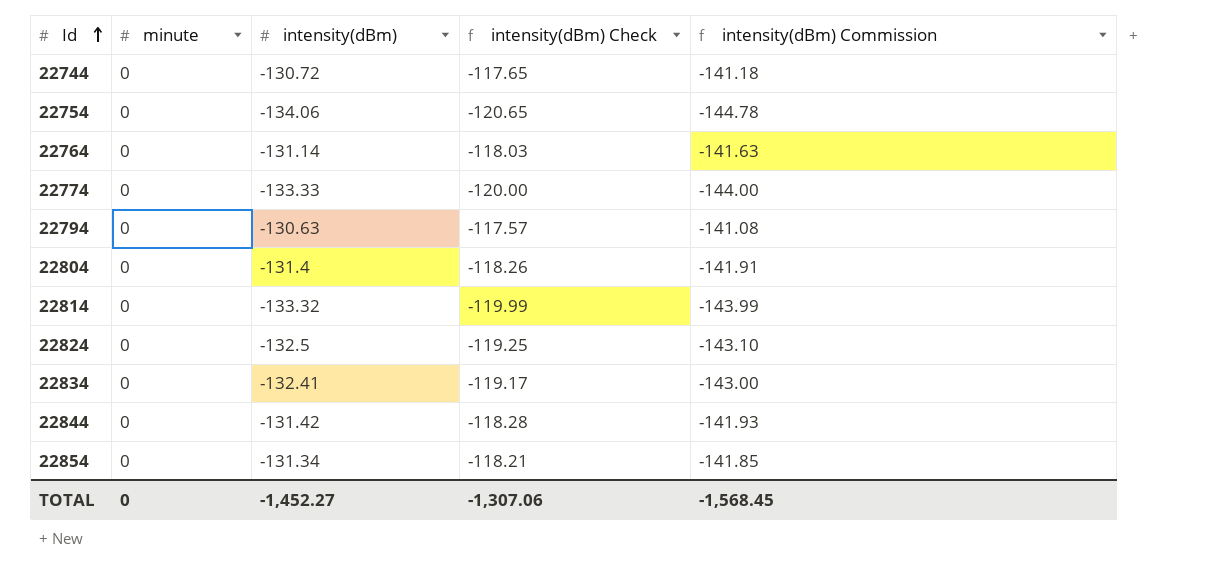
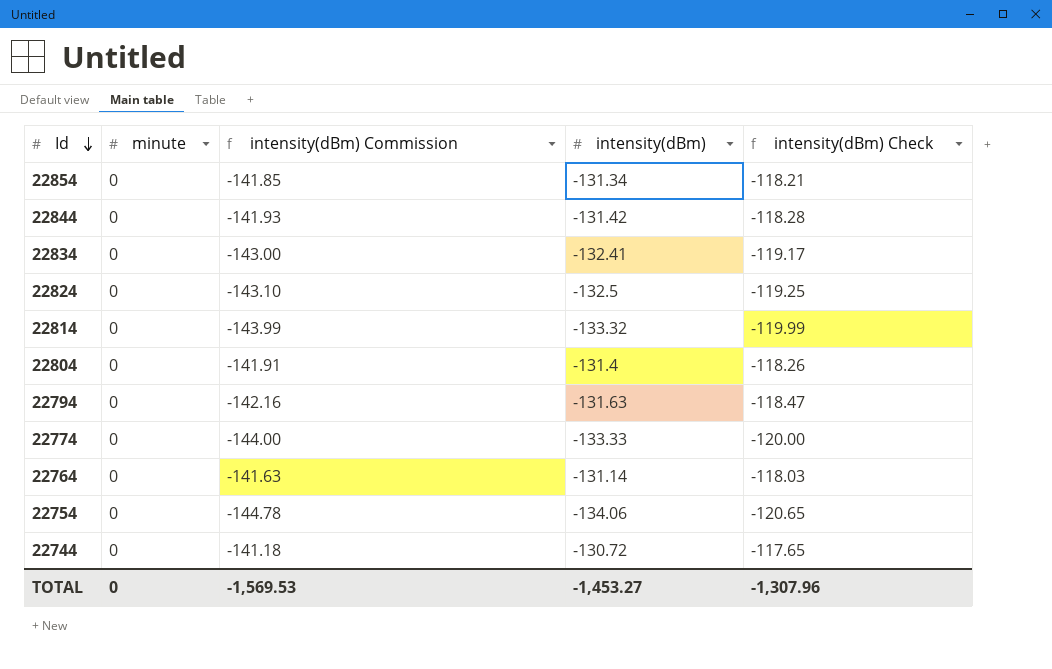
row order: Id ascending -> Id descending
column intensity(dBm) Commission | position: 5 -> 3
22794 | intensity(dBm) Commission: -141.08 -> -142.16
22794 | intensity(dBm): -130.63 -> -131.63
22794 | intensity(dBm) Check: -117.57 -> -118.47
TOTAL | intensity(dBm) Commission: -1,568.45 -> -1,569.53
TOTAL | intensity(dBm): -1,452.27 -> -1,453.27
TOTAL | intensity(dBm) Check: -1,307.06 -> -1,307.96

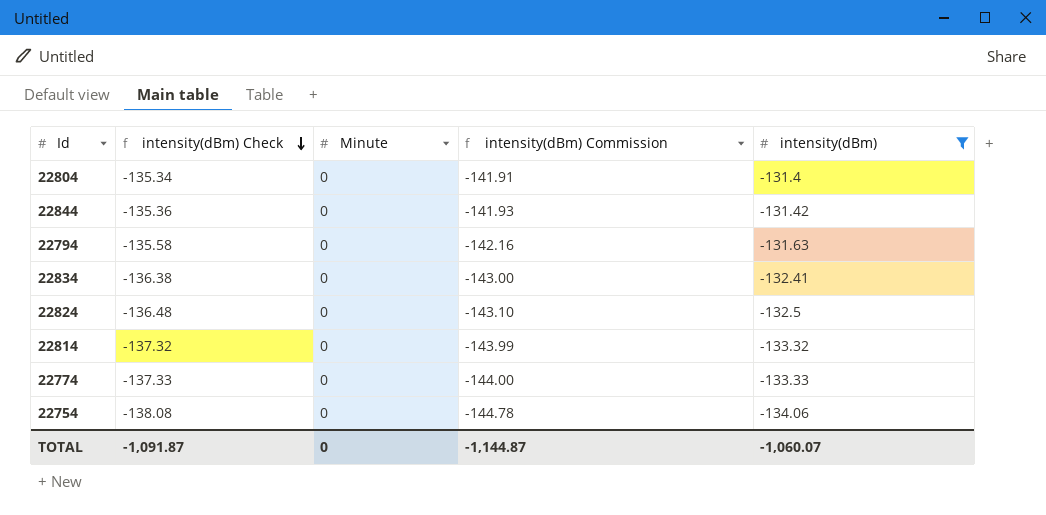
filter: none -> intensity(dBm) <= -131.4
row order: Id descending -> intensity(dBm) Check descending
column intensity(dBm) Check | formula: [intensity(dBm)] * 0.9 -> [intensity(dBm)] * 1.03
column intensity(dBm) Check | position: 5 -> 2
column name: minute -> Minute
TOTAL | intensity(dBm) Check: -1,307.96 -> -1,091.87
TOTAL | intensity(dBm) Commission: -1,569.53 -> -1,144.87
TOTAL | intensity(dBm): -1,453.27 -> -1,060.07

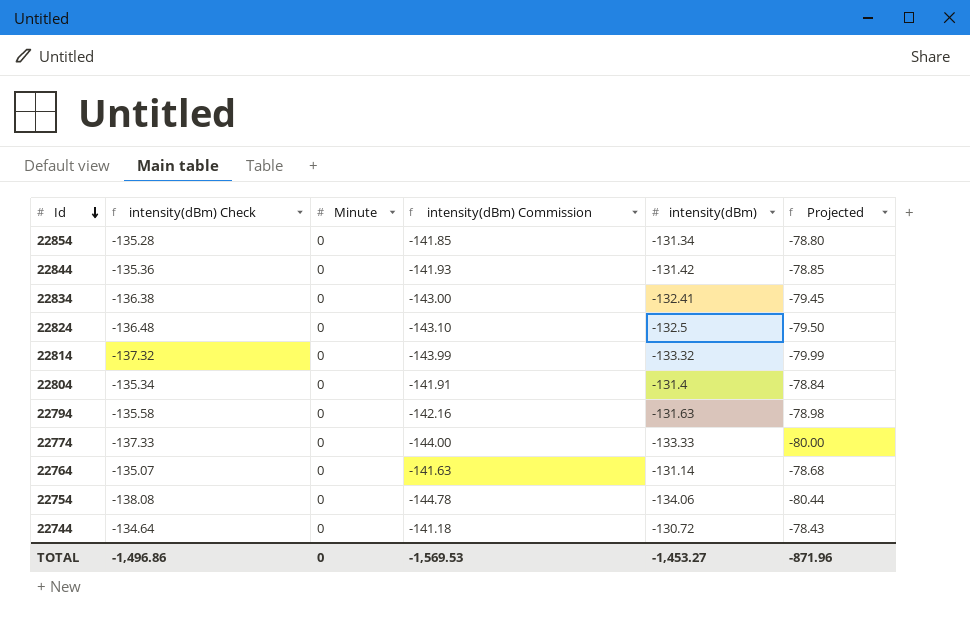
filter: intensity(dBm) <= -131.4 -> none
row order: intensity(dBm) Check descending -> Id descending
column Projected | formula: none -> [intensity(dBm)] * 0.6
TOTAL | intensity(dBm) Check: -1,091.87 -> -1,496.86
TOTAL | intensity(dBm) Commission: -1,144.87 -> -1,569.53
TOTAL | intensity(dBm): -1,060.07 -> -1,453.27

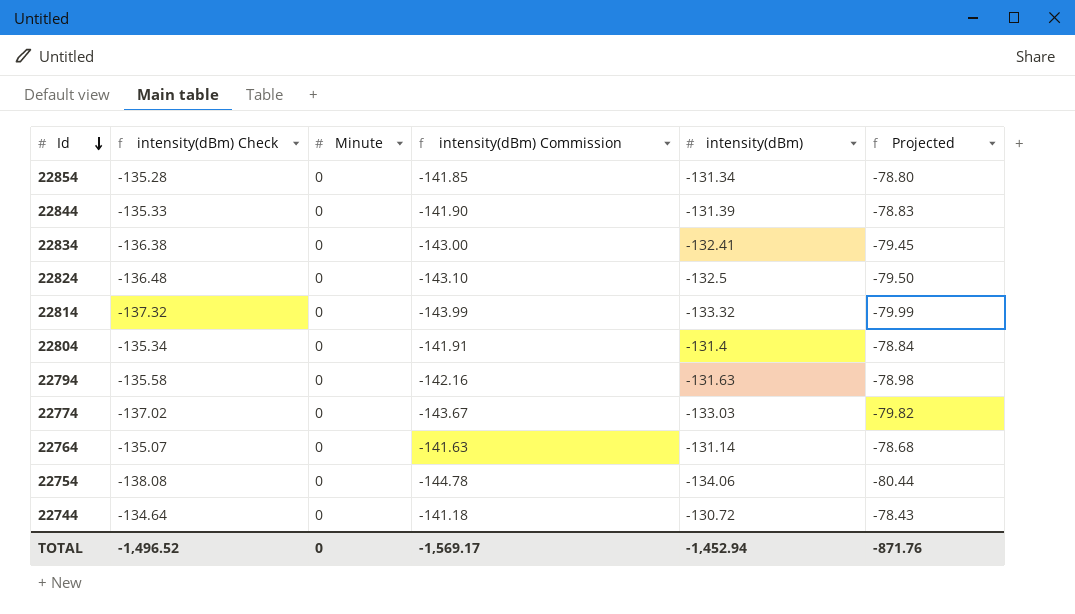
22844 | intensity(dBm) Check: -135.36 -> -135.33
22844 | intensity(dBm) Commission: -141.93 -> -141.90
22844 | intensity(dBm): -131.42 -> -131.39
22844 | Projected: -78.85 -> -78.83
22774 | intensity(dBm) Check: -137.33 -> -137.02
22774 | intensity(dBm) Commission: -144.00 -> -143.67
22774 | intensity(dBm): -133.33 -> -133.03
22774 | Projected: -80.00 -> -79.82
TOTAL | intensity(dBm) Check: -1,496.86 -> -1,496.52
TOTAL | intensity(dBm) Commission: -1,569.53 -> -1,569.17
TOTAL | intensity(dBm): -1,453.27 -> -1,452.94
TOTAL | Projected: -871.96 -> -871.76

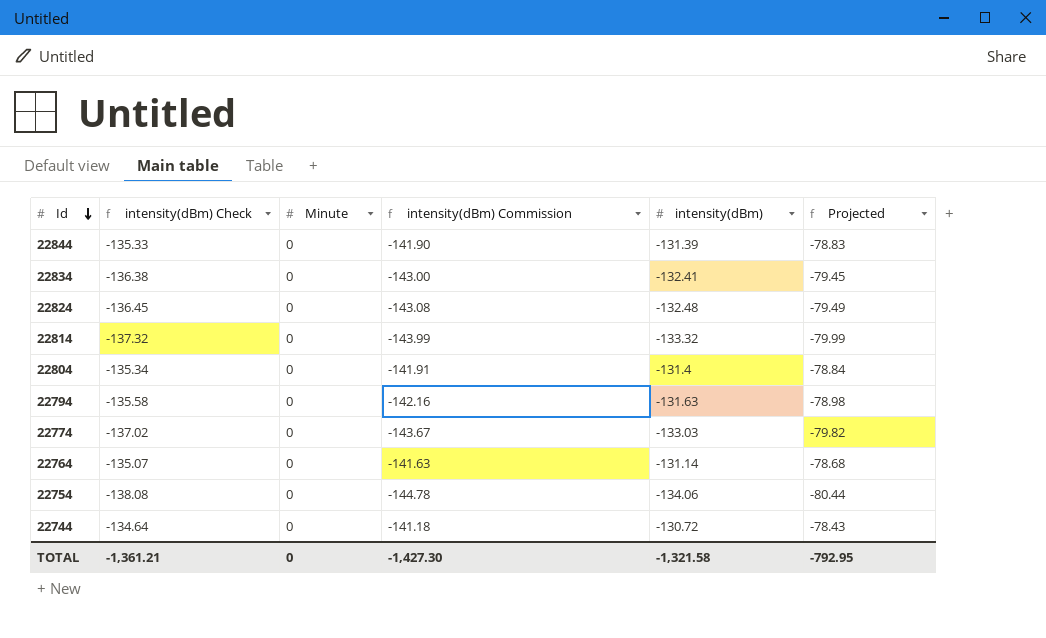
row 22854: -135.28 | 0 | -141.85 | -131.34 | -78.80 -> none
22824 | intensity(dBm) Check: -136.48 -> -136.45
22824 | intensity(dBm) Commission: -143.10 -> -143.08
22824 | intensity(dBm): -132.5 -> -132.48
22824 | Projected: -79.50 -> -79.49
TOTAL | intensity(dBm) Check: -1,496.52 -> -1,361.21
TOTAL | intensity(dBm) Commission: -1,569.17 -> -1,427.30
TOTAL | intensity(dBm): -1,452.94 -> -1,321.58
TOTAL | Projected: -871.76 -> -792.95

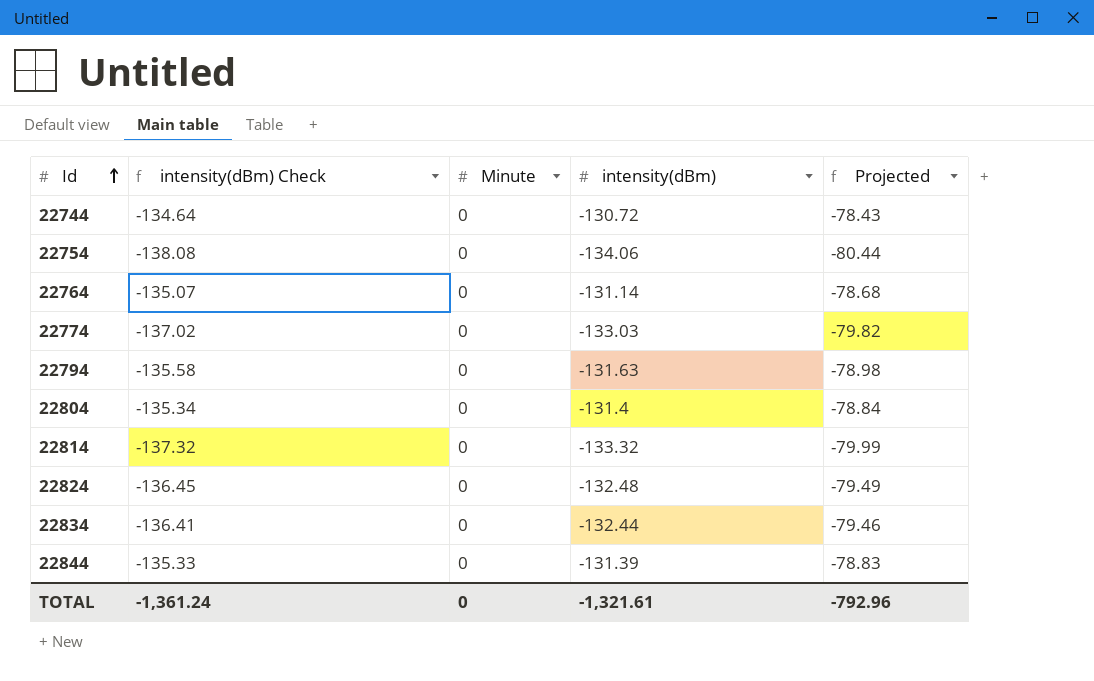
row order: Id descending -> Id ascending
column intensity(dBm) Commission | formula: [intensity(dBm)] * 1.08 -> none
22834 | intensity(dBm) Check: -136.38 -> -136.41
22834 | intensity(dBm): -132.41 -> -132.44
22834 | Projected: -79.45 -> -79.46
TOTAL | intensity(dBm) Check: -1,361.21 -> -1,361.24
TOTAL | intensity(dBm): -1,321.58 -> -1,321.61
TOTAL | Projected: -792.95 -> -792.96

